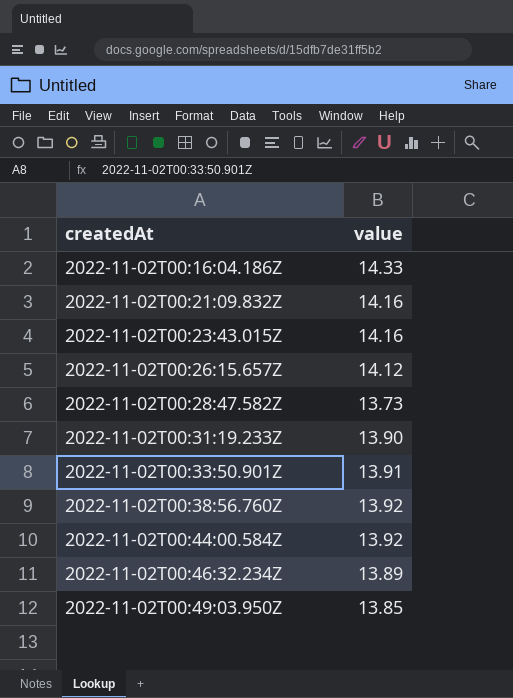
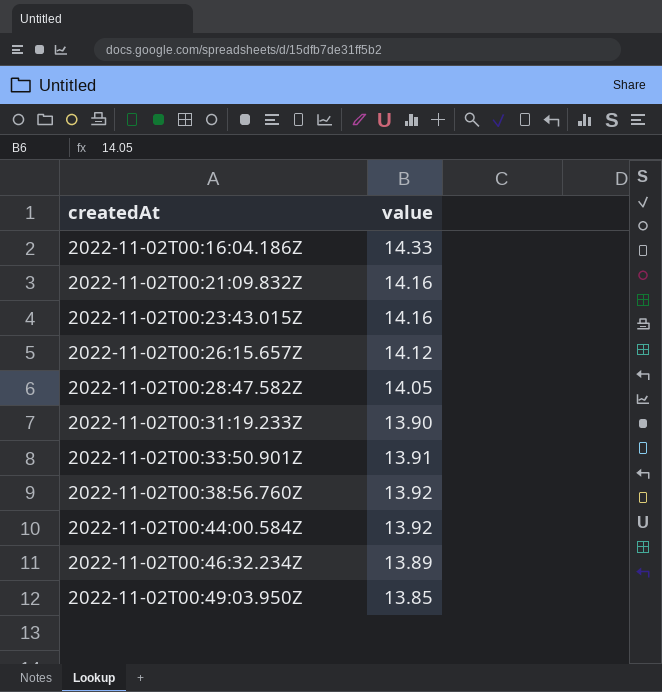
2022-11-02T00:28:47.582Z | value: 13.73 -> 14.05

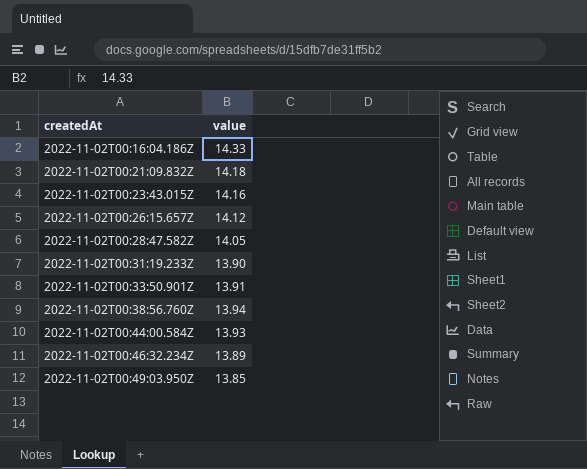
2022-11-02T00:21:09.832Z | value: 14.16 -> 14.18
2022-11-02T00:38:56.760Z | value: 13.92 -> 13.94
2022-11-02T00:44:00.584Z | value: 13.92 -> 13.93

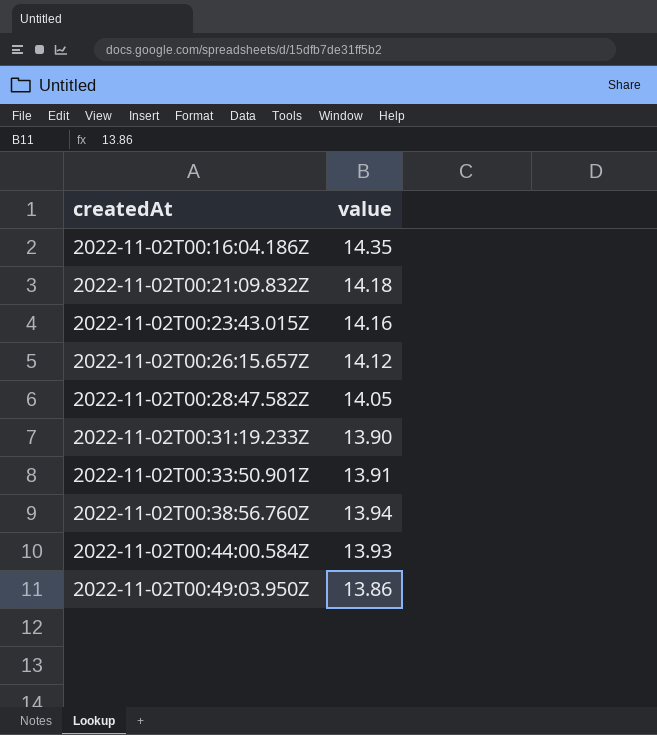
row 2022-11-02T00:46:32.234Z: 13.89 -> none
2022-11-02T00:16:04.186Z | value: 14.33 -> 14.35
2022-11-02T00:49:03.950Z | value: 13.85 -> 13.86

